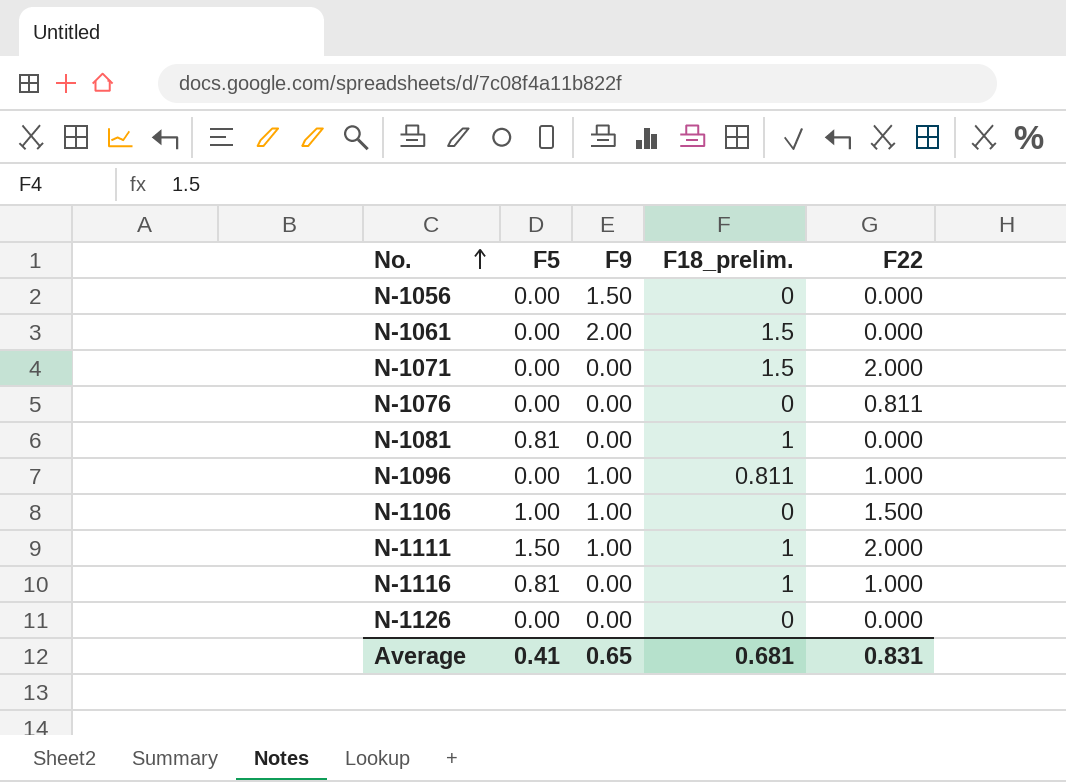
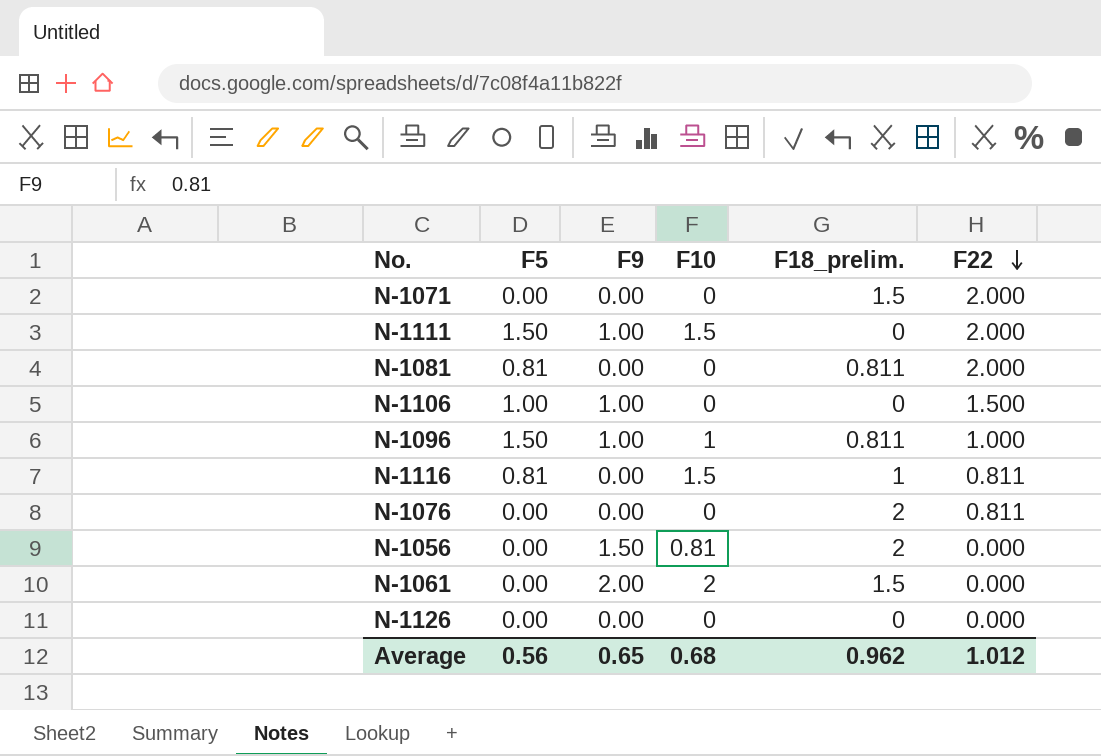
row order: No. ascending -> F22 descending
column F10 | position: none -> 4
N-1111 | F18_prelim.: 1 -> 0
N-1081 | F18_prelim.: 1 -> 0.811
N-1081 | F22: 0.000 -> 2.000
N-1096 | F5: 0.00 -> 1.50
N-1116 | F22: 1.000 -> 0.811
N-1076 | F18_prelim.: 0 -> 2
N-1056 | F18_prelim.: 0 -> 2
Average | F5: 0.41 -> 0.56
Average | F18_prelim.: 0.681 -> 0.962
Average | F22: 0.831 -> 1.012

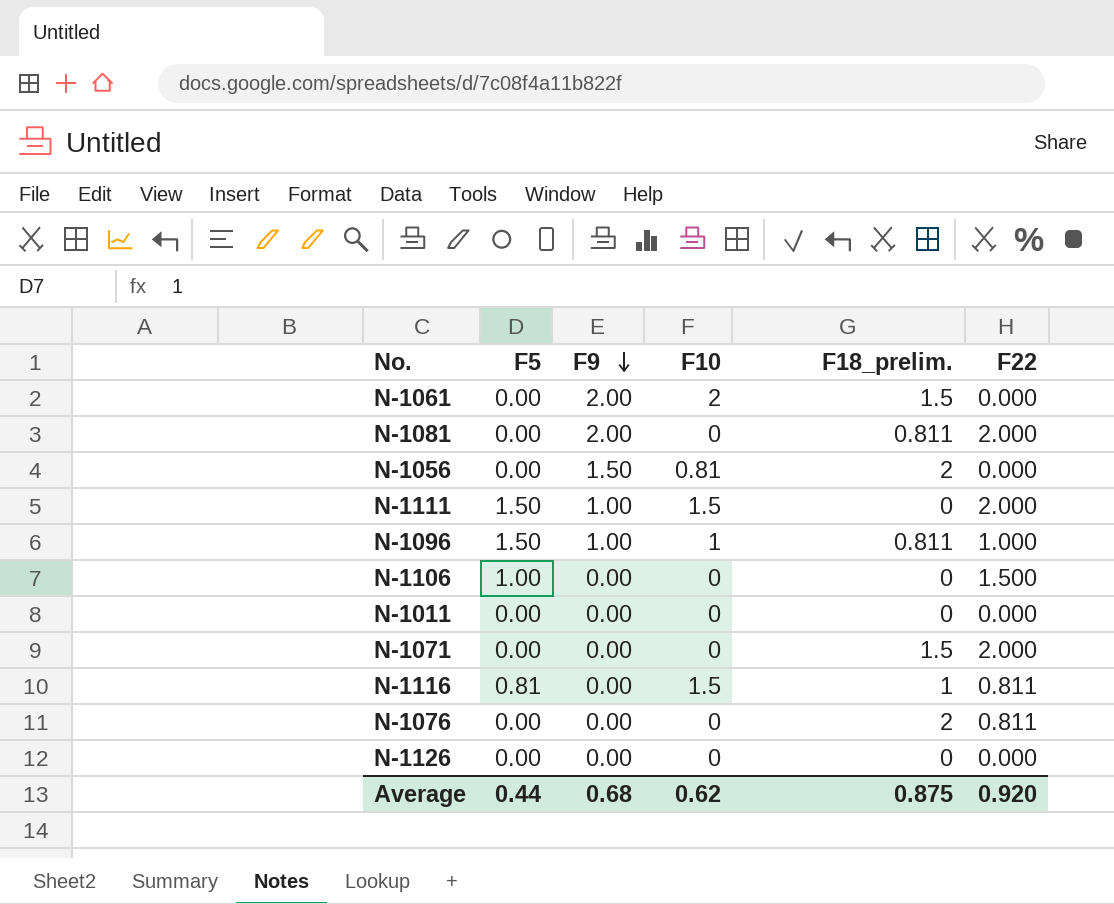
row order: F22 descending -> F9 descending
N-1081 | F5: 0.81 -> 0.00
N-1081 | F9: 0.00 -> 2.00
N-1106 | F9: 1.00 -> 0.00
row N-1011: none -> 0.00 | 0.00 | 0 | 0 | 0.000
Average | F5: 0.56 -> 0.44
Average | F9: 0.65 -> 0.68
Average | F10: 0.68 -> 0.62
Average | F18_prelim.: 0.962 -> 0.875
Average | F22: 1.012 -> 0.920

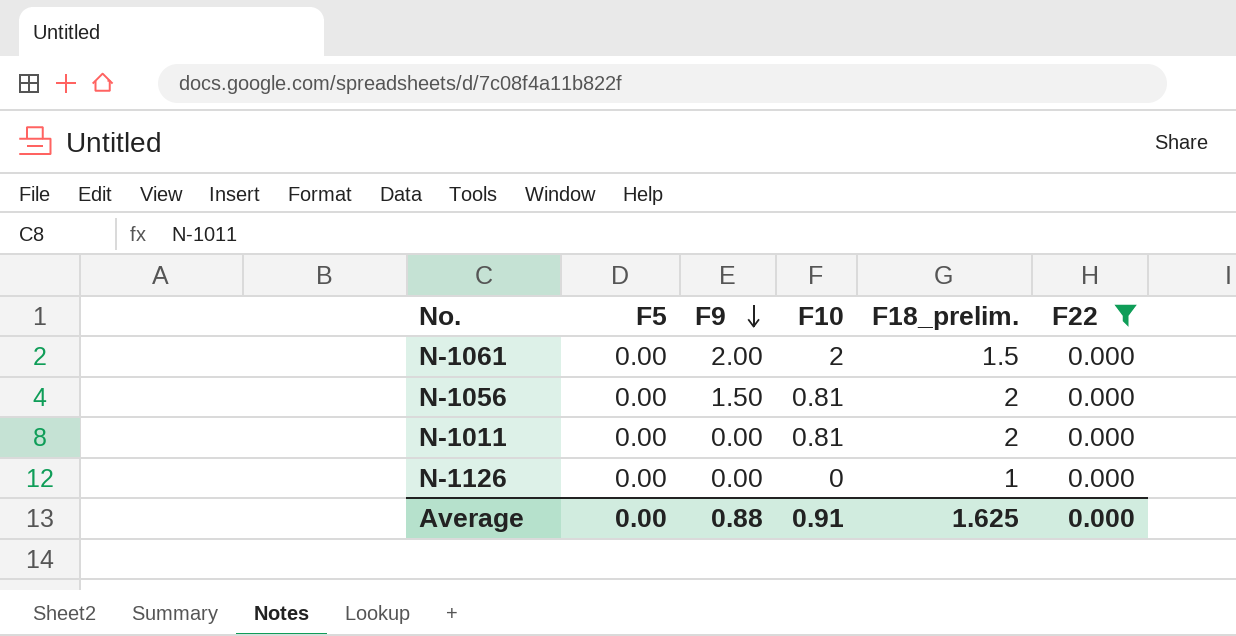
filter: none -> F22 = 0.000
N-1011 | F10: 0 -> 0.81
N-1011 | F18_prelim.: 0 -> 2
N-1126 | F18_prelim.: 0 -> 1
Average | F5: 0.44 -> 0.00
Average | F9: 0.68 -> 0.88
Average | F10: 0.62 -> 0.91
Average | F18_prelim.: 0.875 -> 1.625
Average | F22: 0.920 -> 0.000

